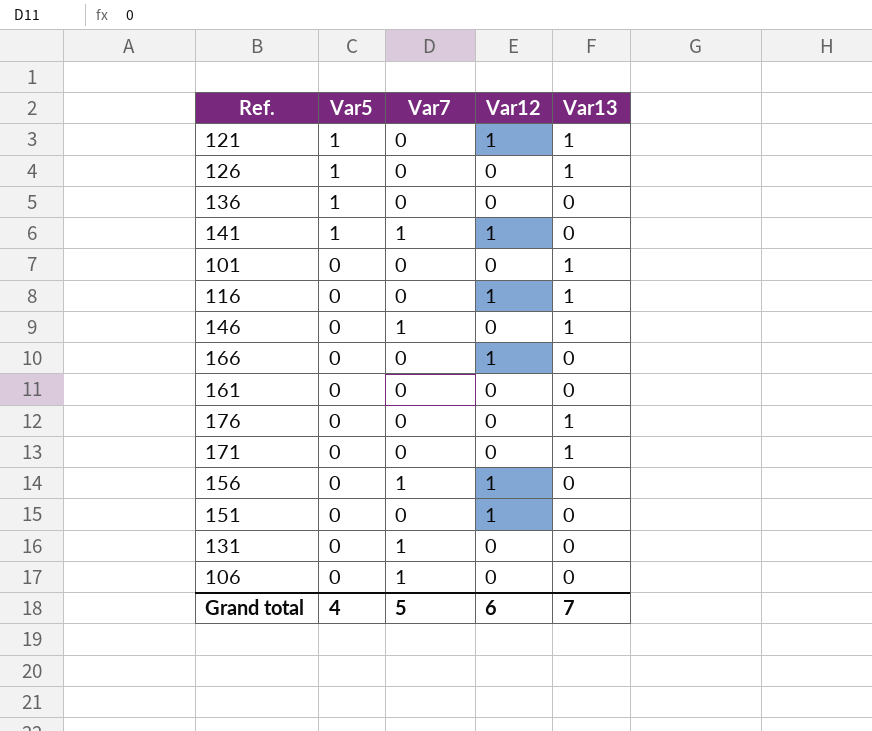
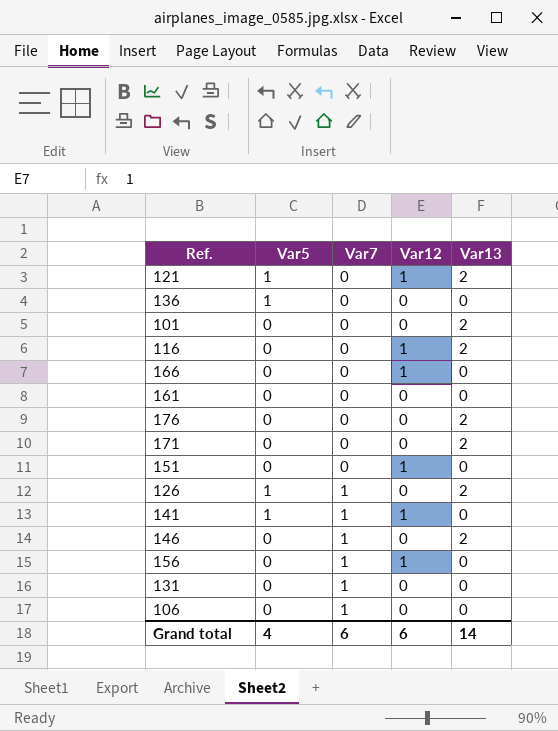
row order: Var5 descending -> Var7 ascending
121 | Var13: 1 -> 2
101 | Var13: 1 -> 2
116 | Var13: 1 -> 2
176 | Var13: 1 -> 2
171 | Var13: 1 -> 2
126 | Var7: 0 -> 1
126 | Var13: 1 -> 2
146 | Var13: 1 -> 2
Grand total | Var7: 5 -> 6
Grand total | Var13: 7 -> 14

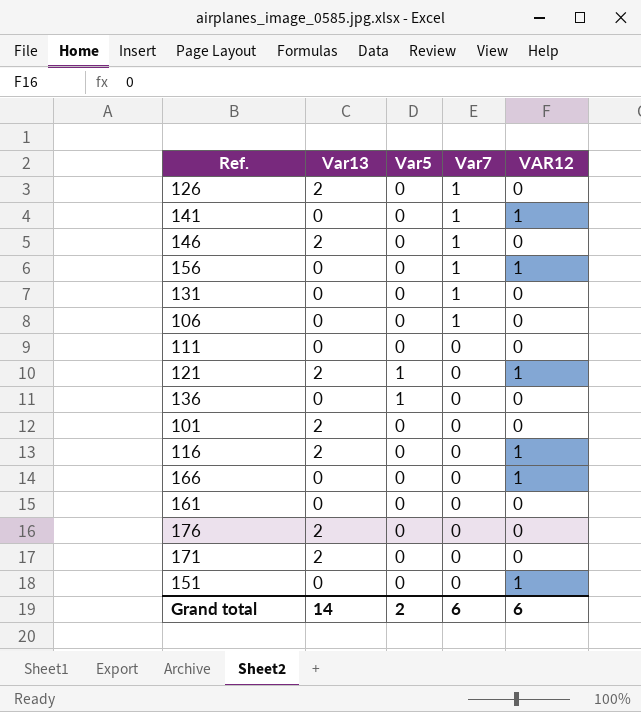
row order: Var7 ascending -> Var7 descending
column Var13 | position: 5 -> 2
column name: Var12 -> VAR12
126 | Var5: 1 -> 0
141 | Var5: 1 -> 0
row 111: none -> 0 | 0 | 0 | 0
Grand total | Var5: 4 -> 2

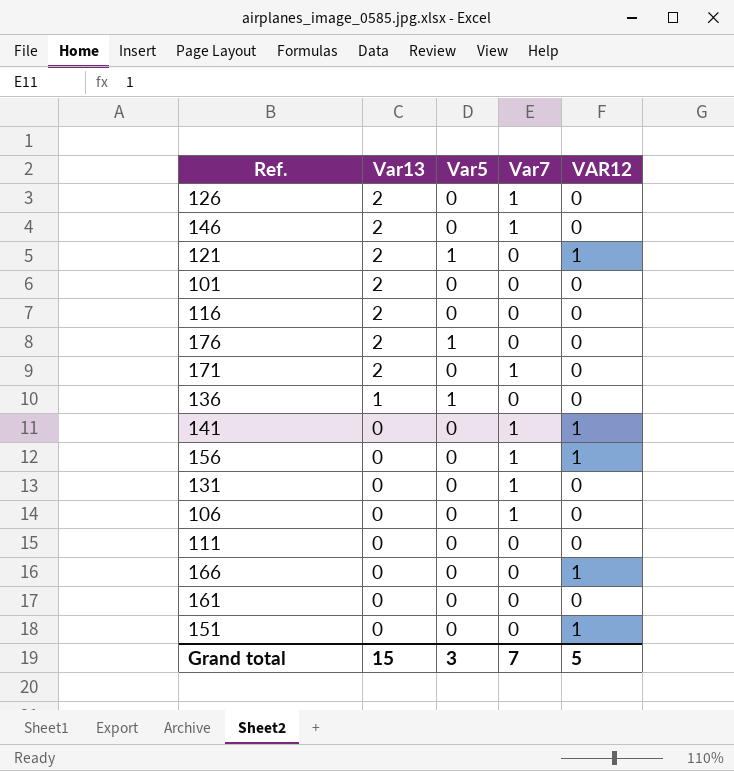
row order: Var7 descending -> Var13 descending
116 | VAR12: 1 -> 0
176 | Var5: 0 -> 1
171 | Var7: 0 -> 1
136 | Var13: 0 -> 1
Grand total | Var13: 14 -> 15
Grand total | Var5: 2 -> 3
Grand total | Var7: 6 -> 7
Grand total | VAR12: 6 -> 5

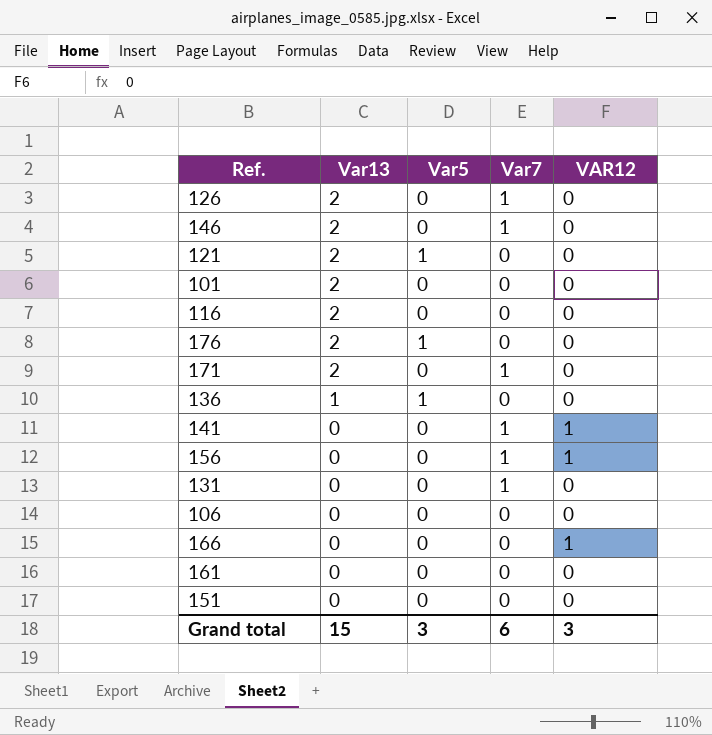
row 111: 0 | 0 | 0 | 0 -> none
121 | VAR12: 1 -> 0
106 | Var7: 1 -> 0
151 | VAR12: 1 -> 0
Grand total | Var7: 7 -> 6
Grand total | VAR12: 5 -> 3

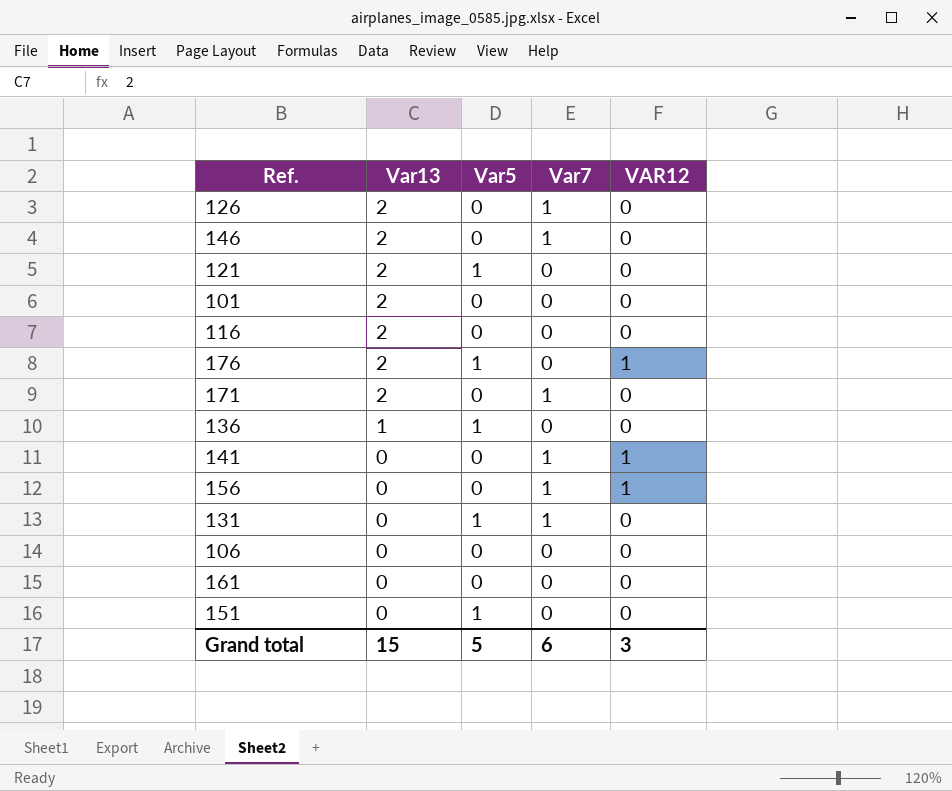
row 166: 0 | 0 | 0 | 1 -> none
176 | VAR12: 0 -> 1
131 | Var5: 0 -> 1
151 | Var5: 0 -> 1
Grand total | Var5: 3 -> 5

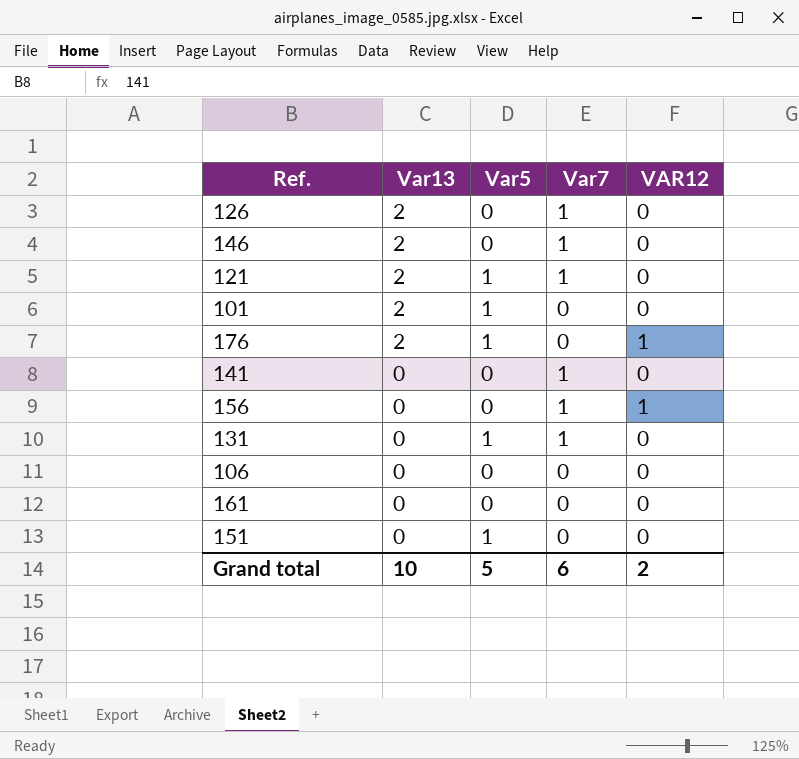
row 116: 2 | 0 | 0 | 0 -> none
row 171: 2 | 0 | 1 | 0 -> none
row 136: 1 | 1 | 0 | 0 -> none
121 | Var7: 0 -> 1
101 | Var5: 0 -> 1
141 | VAR12: 1 -> 0
Grand total | Var13: 15 -> 10
Grand total | VAR12: 3 -> 2

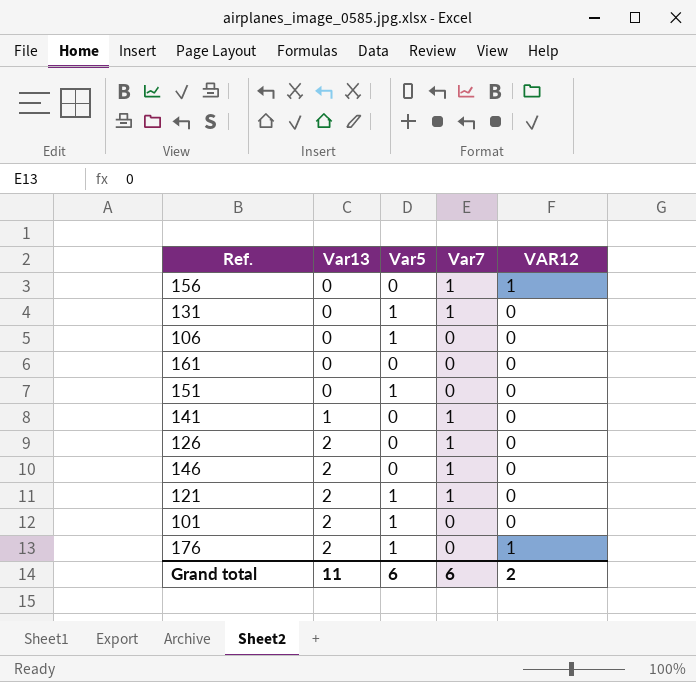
row order: Var13 descending -> Var13 ascending
106 | Var5: 0 -> 1
141 | Var13: 0 -> 1
Grand total | Var13: 10 -> 11
Grand total | Var5: 5 -> 6

